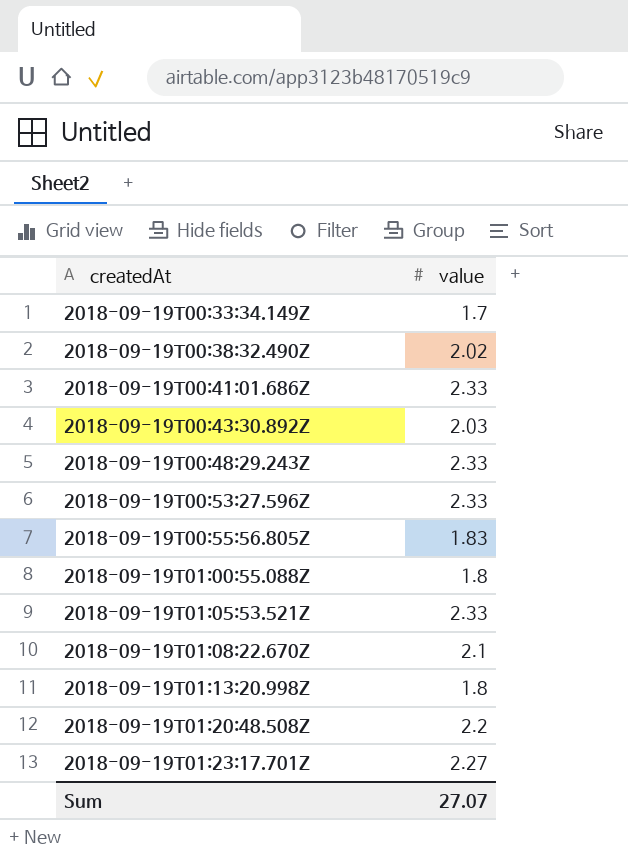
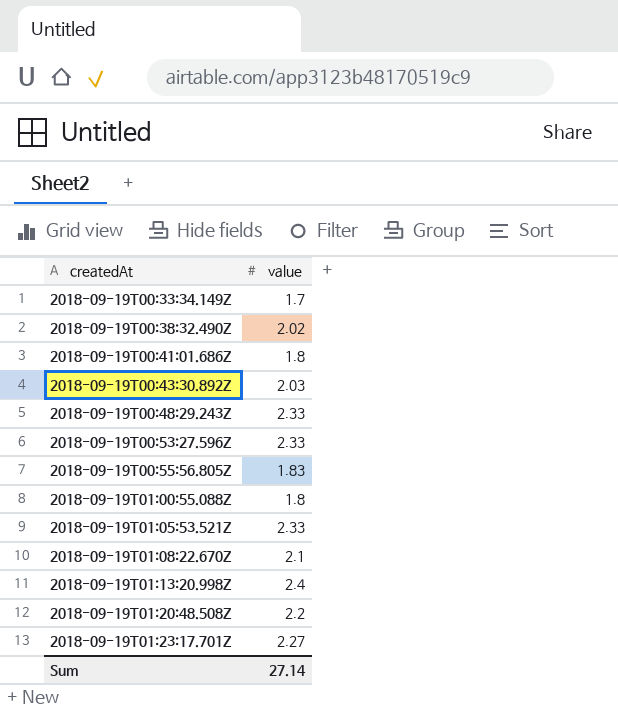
2018-09-19T00:41:01.686Z | value: 2.33 -> 1.8
2018-09-19T01:13:20.998Z | value: 1.8 -> 2.4
Sum | value: 27.07 -> 27.14

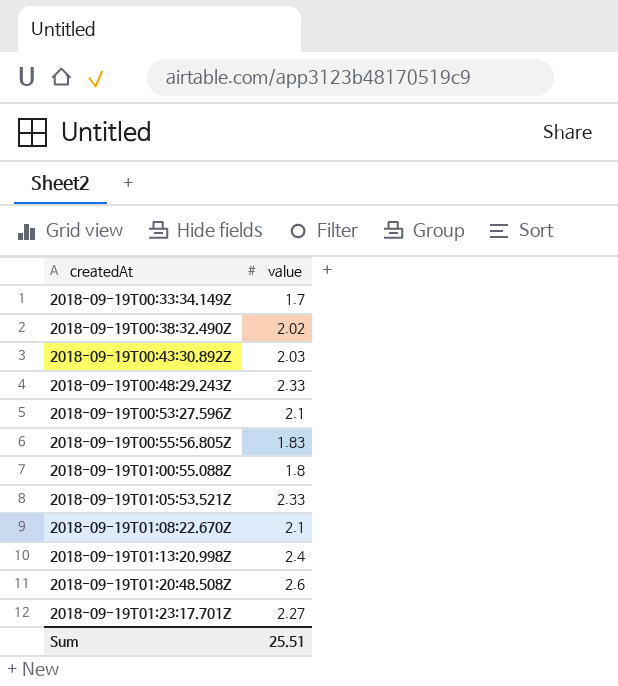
row 2018-09-19T00:41:01.686Z: 1.8 -> none
2018-09-19T00:53:27.596Z | value: 2.33 -> 2.1
2018-09-19T01:20:48.508Z | value: 2.2 -> 2.6
Sum | value: 27.14 -> 25.51

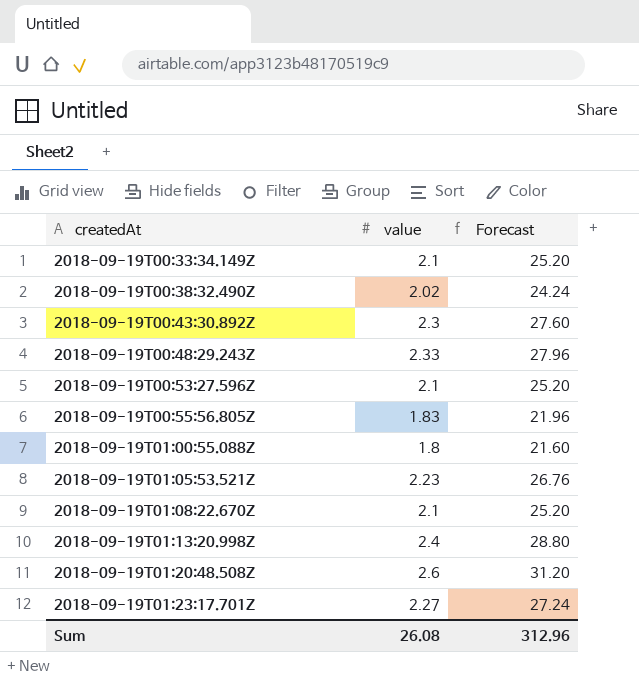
column Forecast | formula: none -> [value] * 12
2018-09-19T00:33:34.149Z | value: 1.7 -> 2.1
2018-09-19T00:43:30.892Z | value: 2.03 -> 2.3
2018-09-19T01:05:53.521Z | value: 2.33 -> 2.23
Sum | value: 25.51 -> 26.08

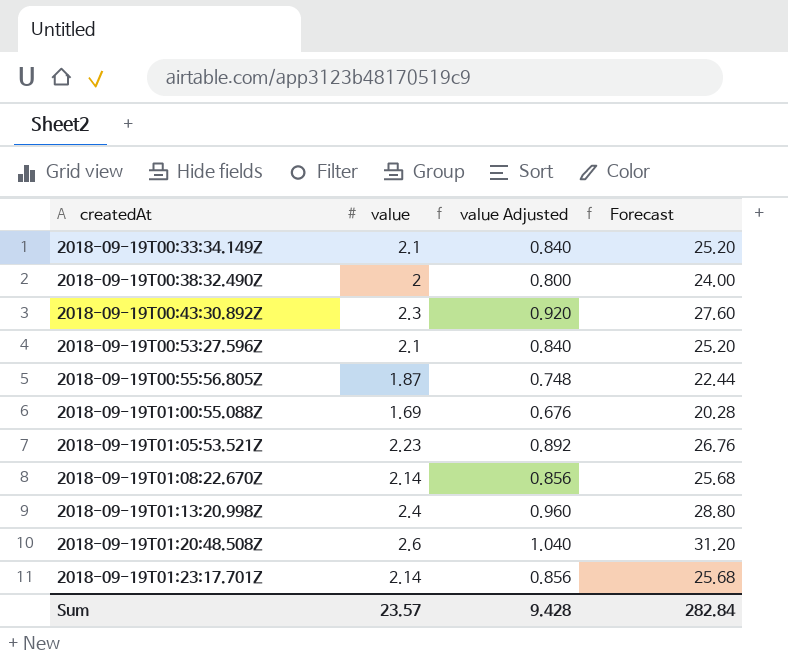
column value Adjusted | formula: none -> [value] * 0.4
row 2018-09-19T00:48:29.243Z: 2.33 | 27.96 -> none
2018-09-19T00:38:32.490Z | value: 2.02 -> 2
2018-09-19T00:38:32.490Z | Forecast: 24.24 -> 24.00
2018-09-19T00:55:56.805Z | value: 1.83 -> 1.87
2018-09-19T00:55:56.805Z | Forecast: 21.96 -> 22.44
2018-09-19T01:00:55.088Z | value: 1.8 -> 1.69
2018-09-19T01:00:55.088Z | Forecast: 21.60 -> 20.28
2018-09-19T01:08:22.670Z | value: 2.1 -> 2.14
2018-09-19T01:08:22.670Z | Forecast: 25.20 -> 25.68
2018-09-19T01:23:17.701Z | value: 2.27 -> 2.14
2018-09-19T01:23:17.701Z | Forecast: 27.24 -> 25.68
Sum | value: 26.08 -> 23.57
Sum | Forecast: 312.96 -> 282.84

